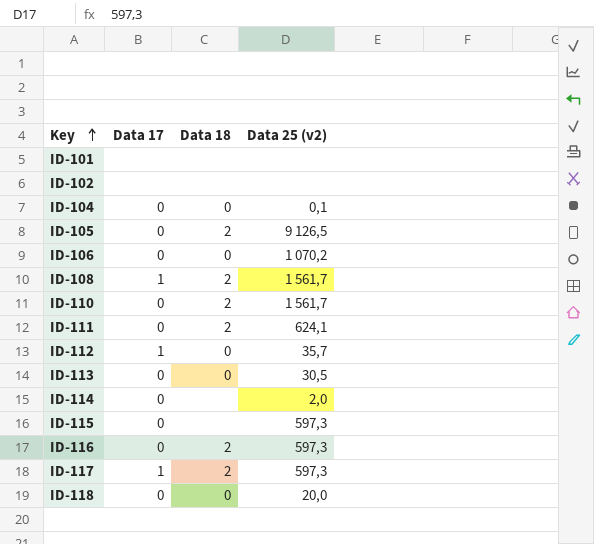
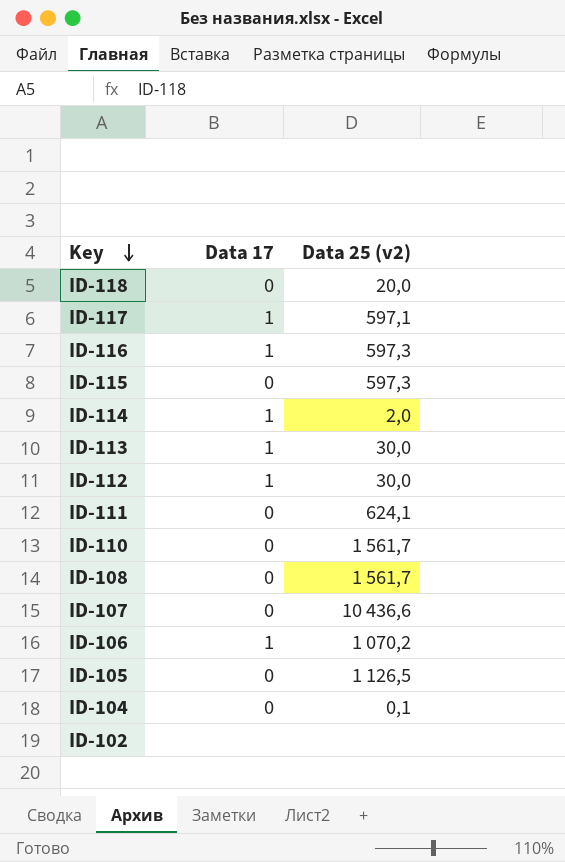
row order: Key ascending -> Key descending
column Data 18 | position: 3 -> none
row ID-101: none | none | none -> none
ID-117 | Data 25 (v2): 597,3 -> 597,1
ID-116 | Data 17: 0 -> 1
ID-114 | Data 17: 0 -> 1
ID-113 | Data 17: 0 -> 1
ID-113 | Data 25 (v2): 30,5 -> 30,0
ID-112 | Data 25 (v2): 35,7 -> 30,0
ID-108 | Data 17: 1 -> 0
row ID-107: none -> 0 | 10 436,6
ID-106 | Data 17: 0 -> 1
ID-105 | Data 25 (v2): 9 126,5 -> 1 126,5

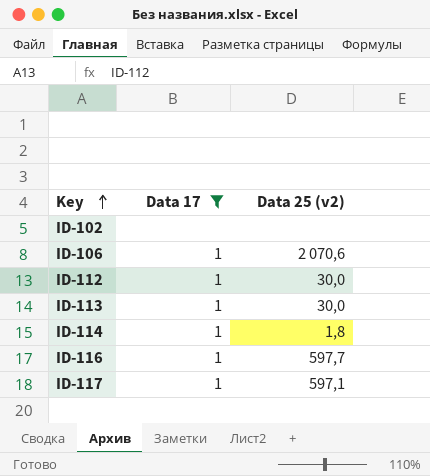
filter: none -> Data 17 != 0
row order: Key descending -> Key ascending
ID-106 | Data 25 (v2): 1 070,2 -> 2 070,6
ID-114 | Data 25 (v2): 2,0 -> 1,8
ID-116 | Data 25 (v2): 597,3 -> 597,7

